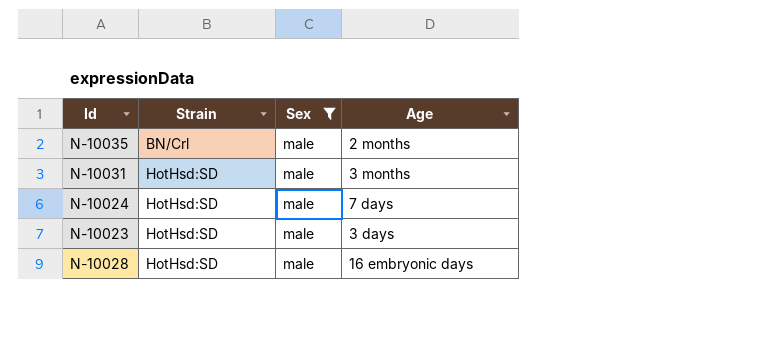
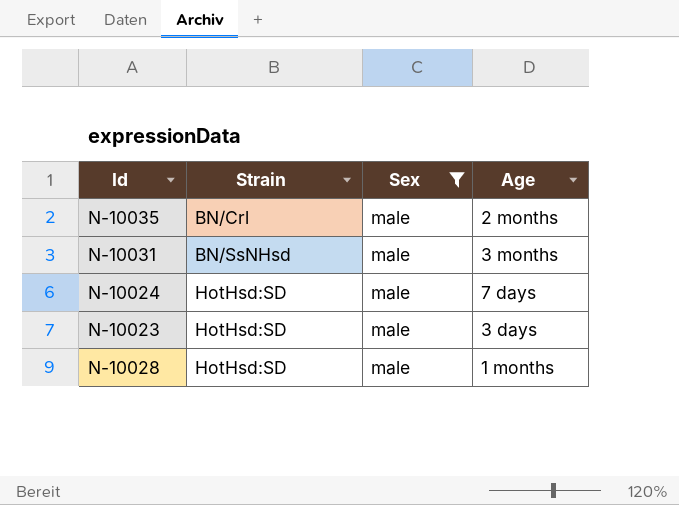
N-10031 | Strain: HotHsd:SD -> BN/SsNHsd
N-10028 | Age: 16 embryonic days -> 1 months

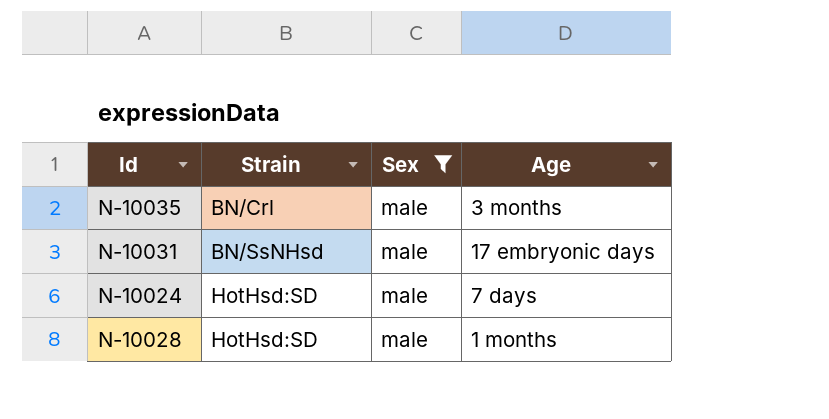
row N-10023: HotHsd:SD | male | 3 days -> none
N-10035 | Age: 2 months -> 3 months
N-10031 | Age: 3 months -> 17 embryonic days

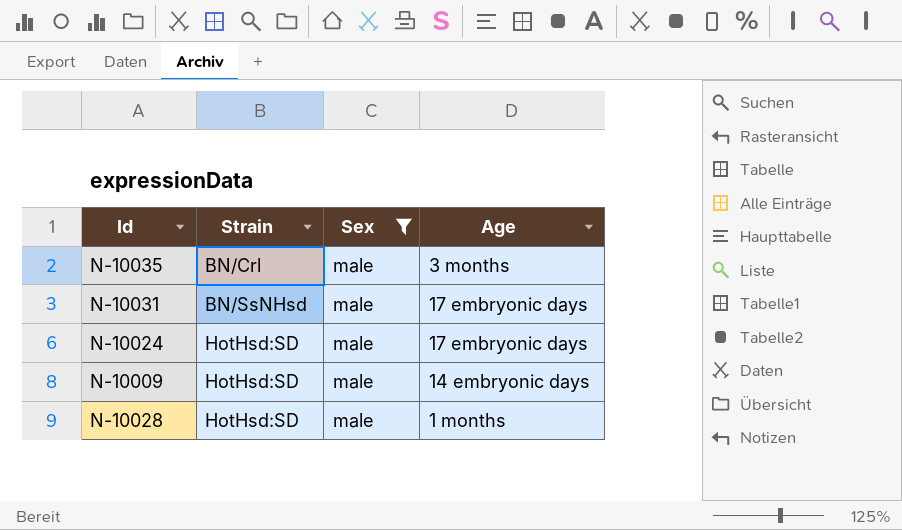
N-10024 | Age: 7 days -> 17 embryonic days
row N-10009: none -> HotHsd:SD | male | 14 embryonic days

